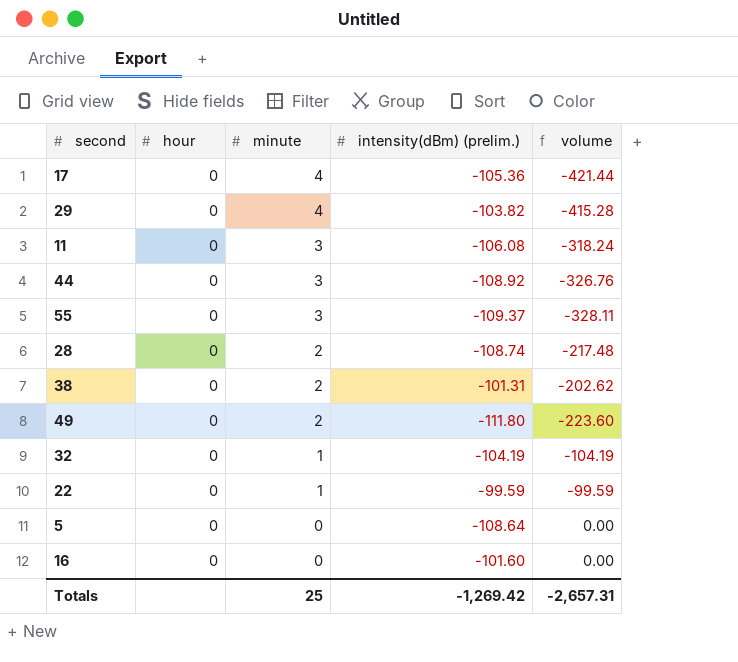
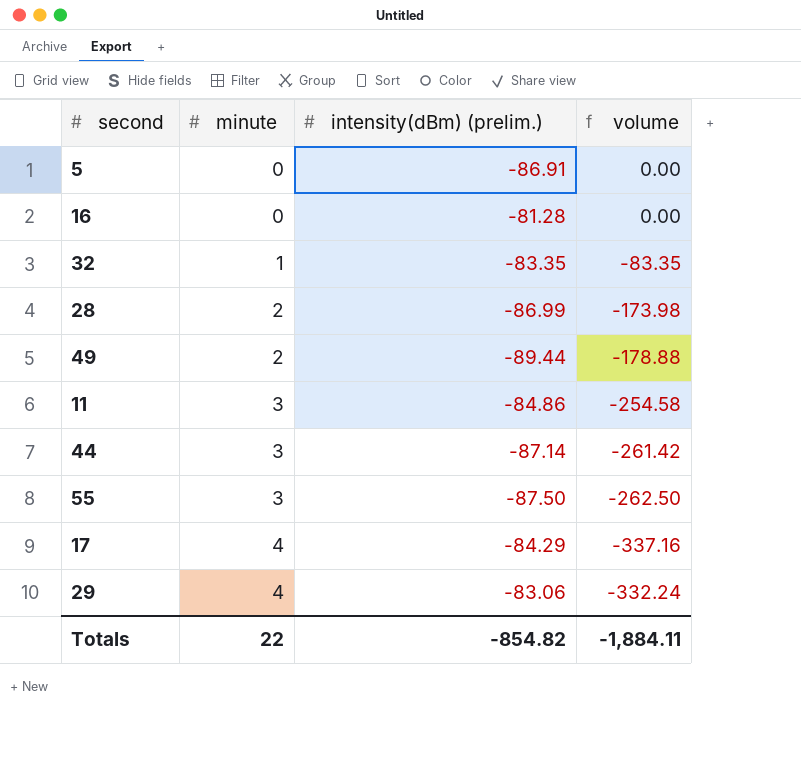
row order: minute descending -> minute ascending
column hour | position: 2 -> none
row 38: 0 | 2 | -101.31 | -202.62 -> none
row 22: 0 | 1 | -99.59 | -99.59 -> none
5 | intensity(dBm) (prelim.): -108.64 -> -86.91
16 | intensity(dBm) (prelim.): -101.60 -> -81.28
32 | intensity(dBm) (prelim.): -104.19 -> -83.35
32 | volume: -104.19 -> -83.35
28 | intensity(dBm) (prelim.): -108.74 -> -86.99
28 | volume: -217.48 -> -173.98
49 | intensity(dBm) (prelim.): -111.80 -> -89.44
49 | volume: -223.60 -> -178.88
11 | intensity(dBm) (prelim.): -106.08 -> -84.86
11 | volume: -318.24 -> -254.58
44 | intensity(dBm) (prelim.): -108.92 -> -87.14
44 | volume: -326.76 -> -261.42
55 | intensity(dBm) (prelim.): -109.37 -> -87.50
55 | volume: -328.11 -> -262.50
17 | intensity(dBm) (prelim.): -105.36 -> -84.29
17 | volume: -421.44 -> -337.16
29 | intensity(dBm) (prelim.): -103.82 -> -83.06
29 | volume: -415.28 -> -332.24
Totals | minute: 25 -> 22
Totals | intensity(dBm) (prelim.): -1,269.42 -> -854.82
Totals | volume: -2,657.31 -> -1,884.11

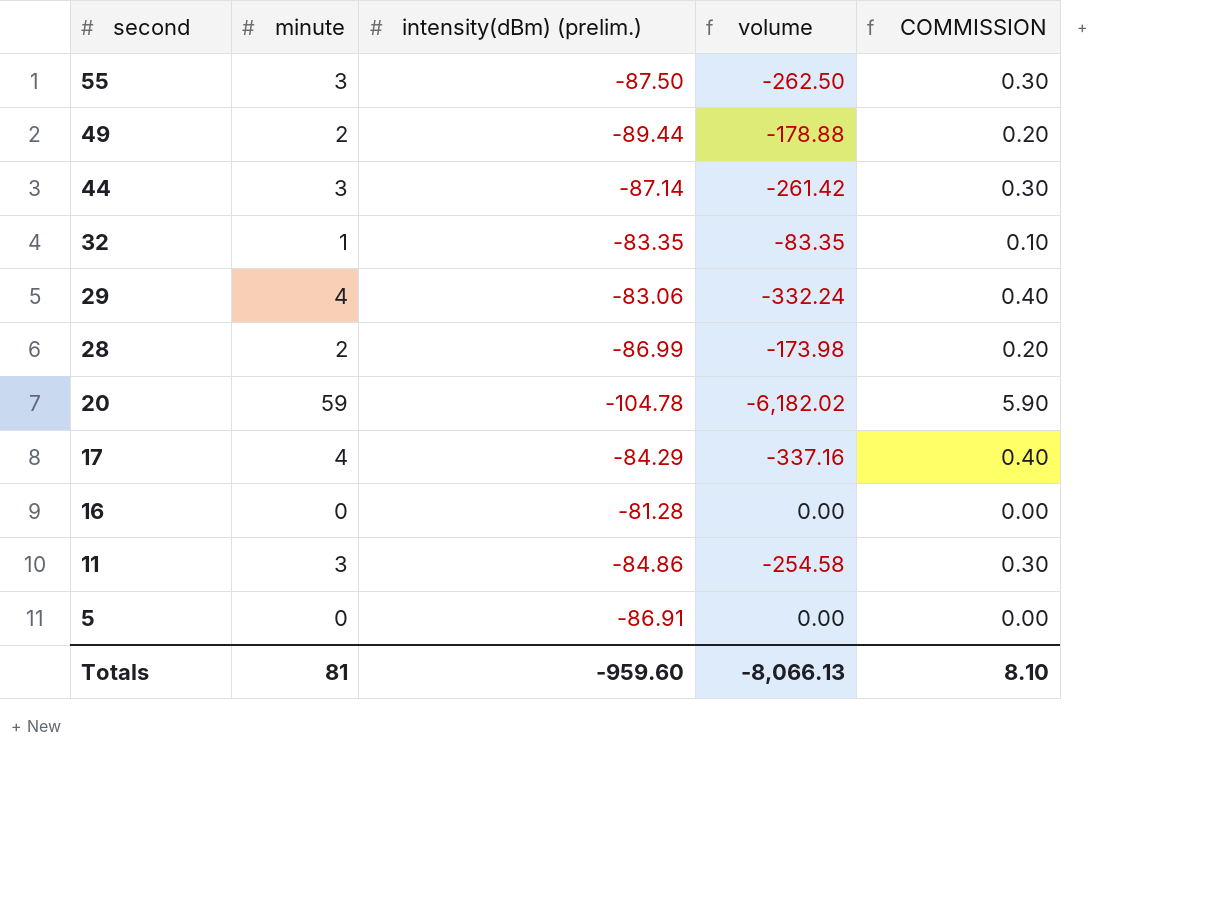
row order: minute ascending -> second descending
column COMMISSION | formula: none -> [minute] * 0.1
row 20: none -> 59 | -104.78 | -6,182.02 | 5.90
Totals | minute: 22 -> 81
Totals | intensity(dBm) (prelim.): -854.82 -> -959.60
Totals | volume: -1,884.11 -> -8,066.13

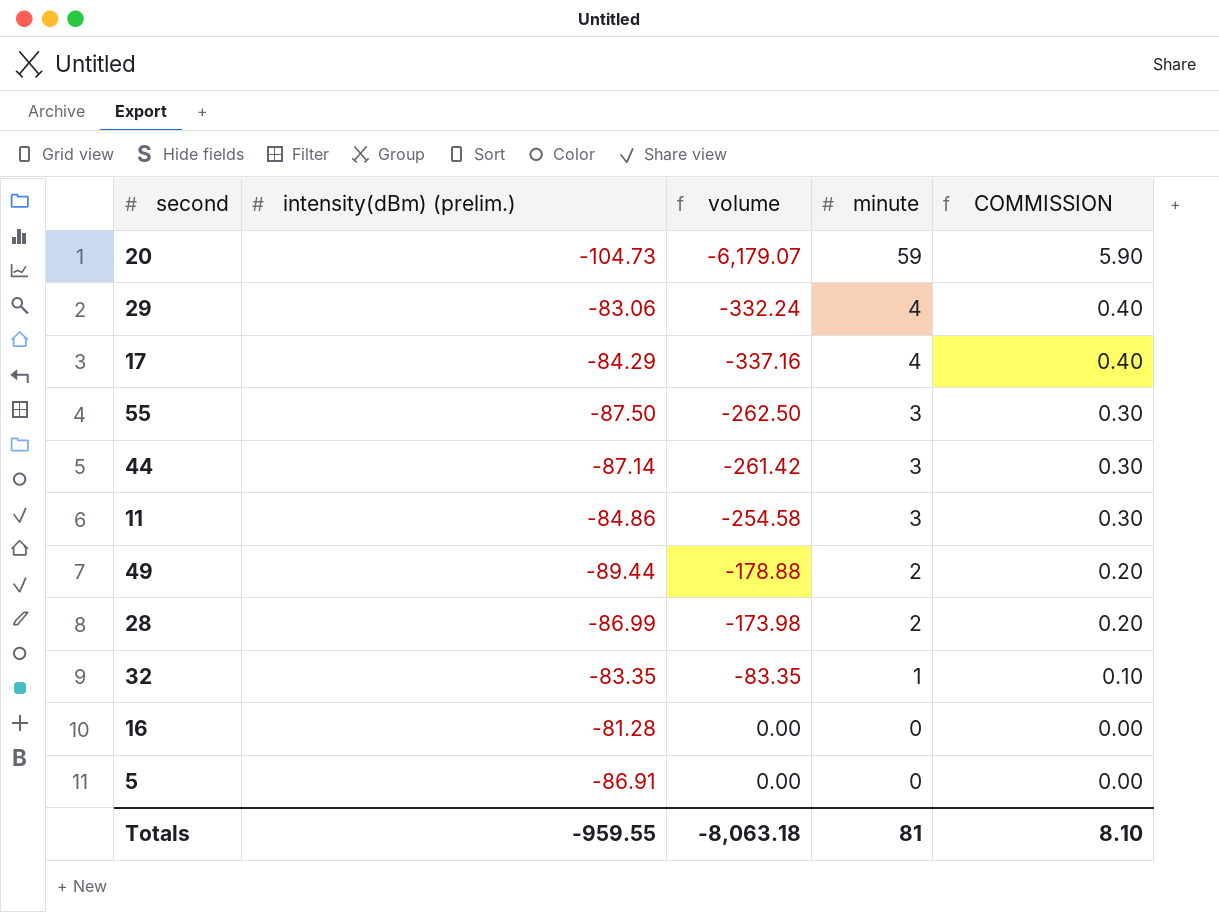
row order: second descending -> minute descending
column minute | position: 2 -> 4
20 | intensity(dBm) (prelim.): -104.78 -> -104.73
20 | volume: -6,182.02 -> -6,179.07
Totals | intensity(dBm) (prelim.): -959.60 -> -959.55
Totals | volume: -8,066.13 -> -8,063.18

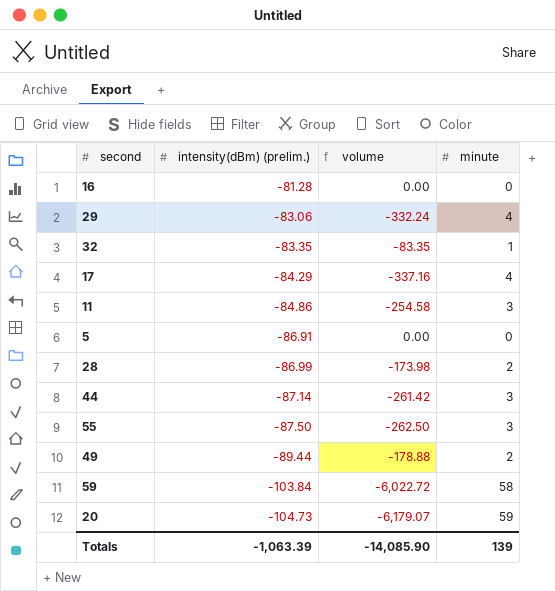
row order: minute descending -> intensity(dBm) (prelim.) descending
column COMMISSION | formula: [minute] * 0.1 -> none
row 59: none -> -103.84 | -6,022.72 | 58
Totals | intensity(dBm) (prelim.): -959.55 -> -1,063.39
Totals | volume: -8,063.18 -> -14,085.90
Totals | minute: 81 -> 139

